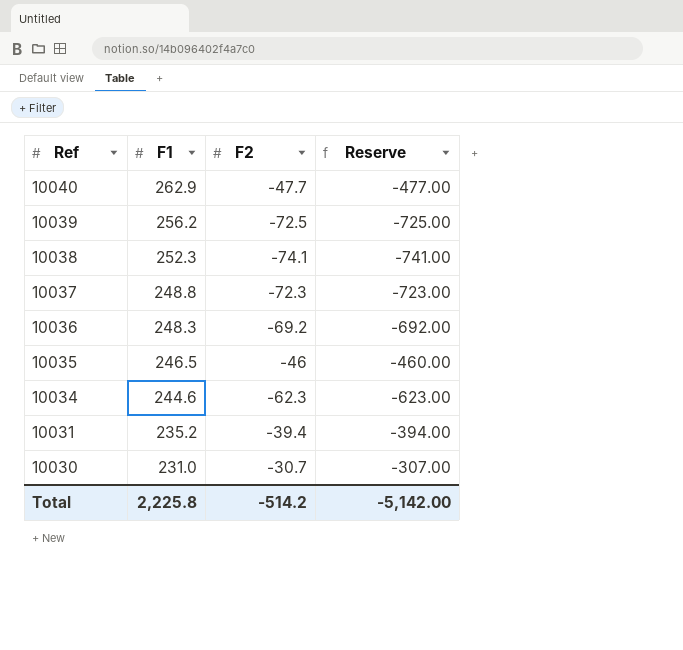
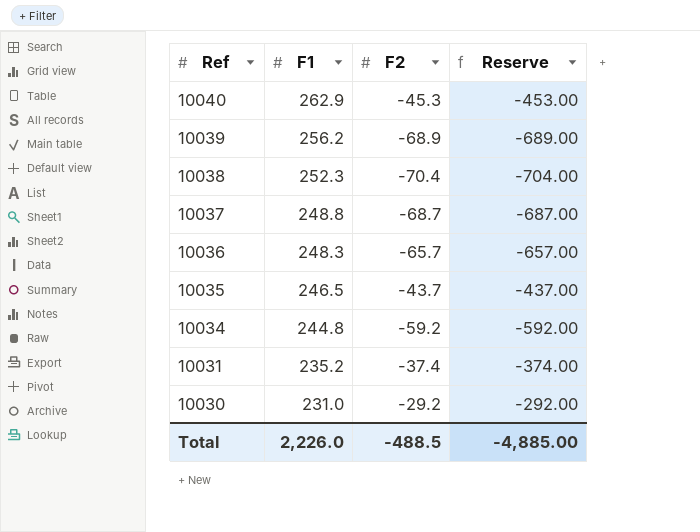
10040 | F2: -47.7 -> -45.3
10040 | Reserve: -477.00 -> -453.00
10039 | F2: -72.5 -> -68.9
10039 | Reserve: -725.00 -> -689.00
10038 | F2: -74.1 -> -70.4
10038 | Reserve: -741.00 -> -704.00
10037 | F2: -72.3 -> -68.7
10037 | Reserve: -723.00 -> -687.00
10036 | F2: -69.2 -> -65.7
10036 | Reserve: -692.00 -> -657.00
10035 | F2: -46 -> -43.7
10035 | Reserve: -460.00 -> -437.00
10034 | F1: 244.6 -> 244.8
10034 | F2: -62.3 -> -59.2
10034 | Reserve: -623.00 -> -592.00
10031 | F2: -39.4 -> -37.4
10031 | Reserve: -394.00 -> -374.00
10030 | F2: -30.7 -> -29.2
10030 | Reserve: -307.00 -> -292.00
Total | F1: 2,225.8 -> 2,226.0
Total | F2: -514.2 -> -488.5
Total | Reserve: -5,142.00 -> -4,885.00

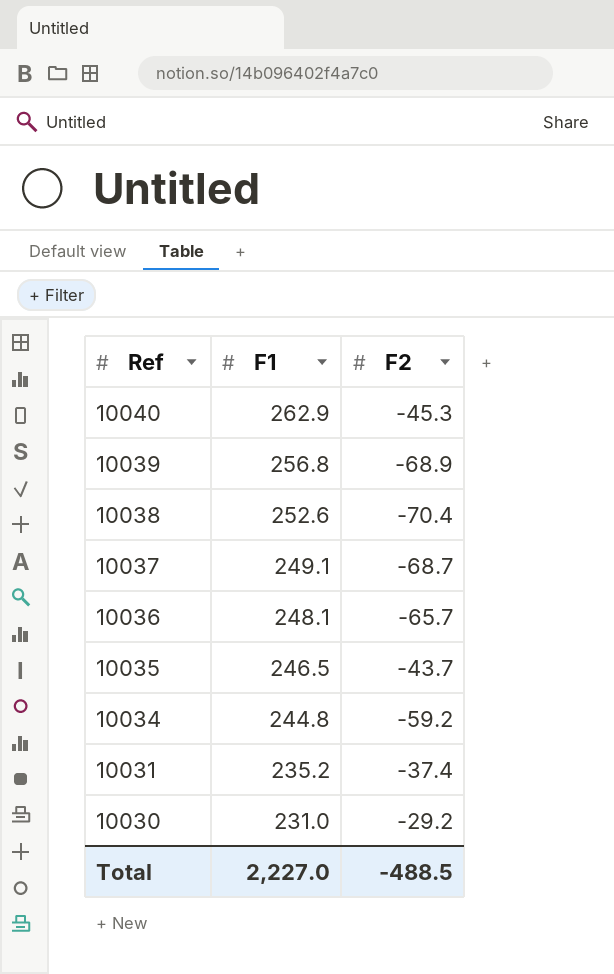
column Reserve | formula: [F2] * 10 -> none
10039 | F1: 256.2 -> 256.8
10038 | F1: 252.3 -> 252.6
10037 | F1: 248.8 -> 249.1
10036 | F1: 248.3 -> 248.1
Total | F1: 2,226.0 -> 2,227.0

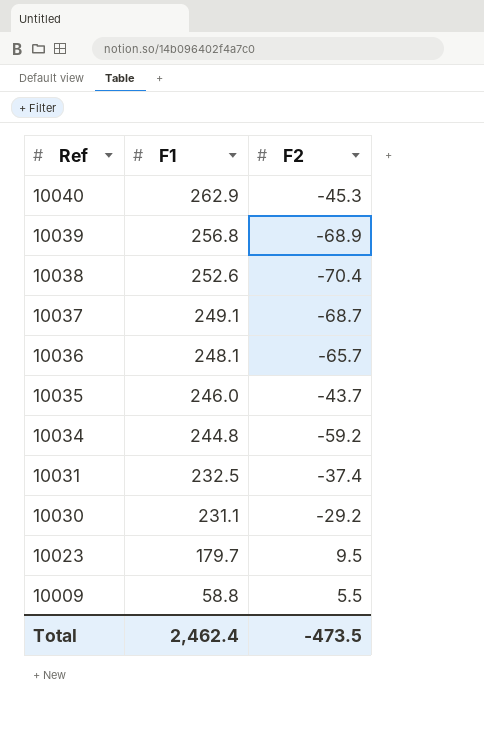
10035 | F1: 246.5 -> 246.0
10031 | F1: 235.2 -> 232.5
10030 | F1: 231.0 -> 231.1
row 10023: none -> 179.7 | 9.5
row 10009: none -> 58.8 | 5.5
Total | F1: 2,227.0 -> 2,462.4
Total | F2: -488.5 -> -473.5

